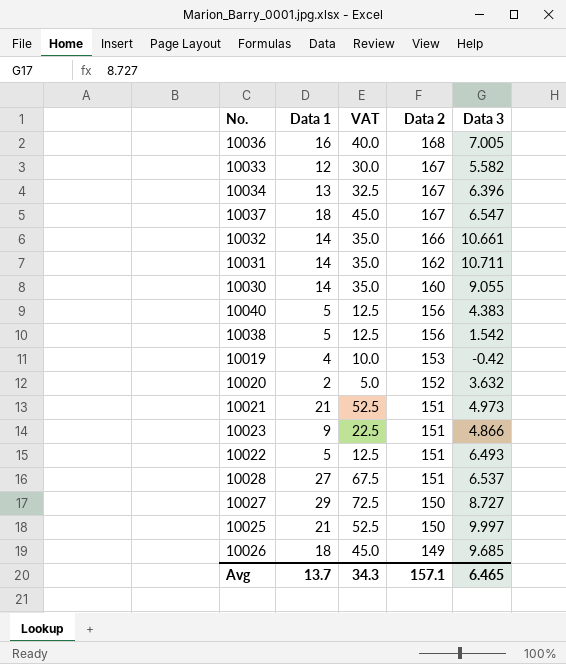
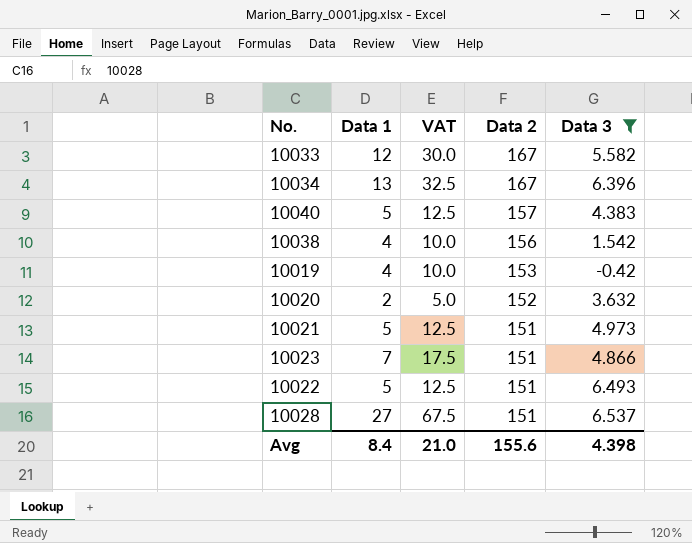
filter: none -> Data 3 <= 6.537
10040 | Data 2: 156 -> 157
10038 | Data 1: 5 -> 4
10038 | VAT: 12.5 -> 10.0
10021 | Data 1: 21 -> 5
10021 | VAT: 52.5 -> 12.5
10023 | Data 1: 9 -> 7
10023 | VAT: 22.5 -> 17.5
Avg | Data 1: 13.7 -> 8.4
Avg | VAT: 34.3 -> 21.0
Avg | Data 2: 157.1 -> 155.6
Avg | Data 3: 6.465 -> 4.398

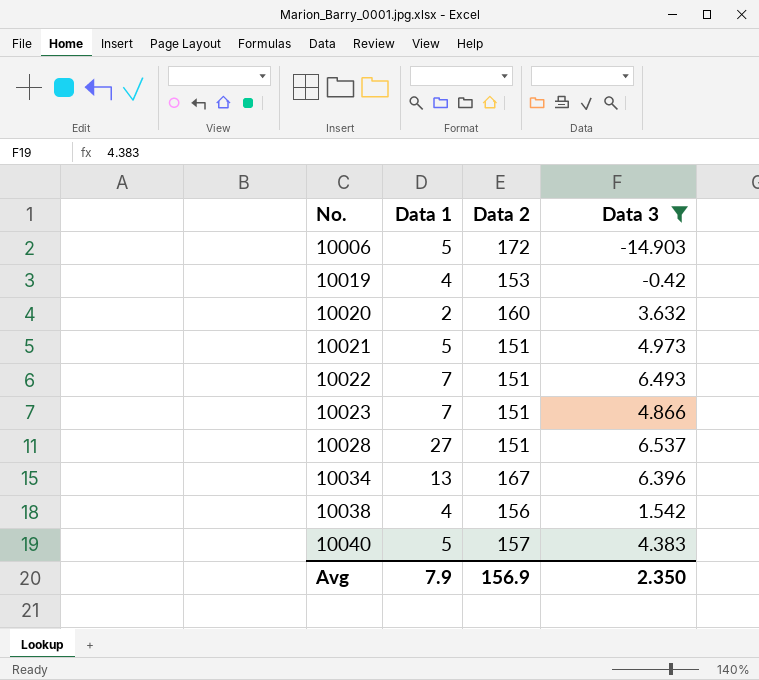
row order: Data 2 descending -> No. ascending
column VAT | formula: [Data 1] * 2.5 -> none
row 10033: 12 | 30.0 | 167 | 5.582 -> none
row 10006: none -> 5 | 172 | -14.903
10020 | Data 2: 152 -> 160
10022 | Data 1: 5 -> 7
Avg | Data 1: 8.4 -> 7.9
Avg | Data 2: 155.6 -> 156.9
Avg | Data 3: 4.398 -> 2.350

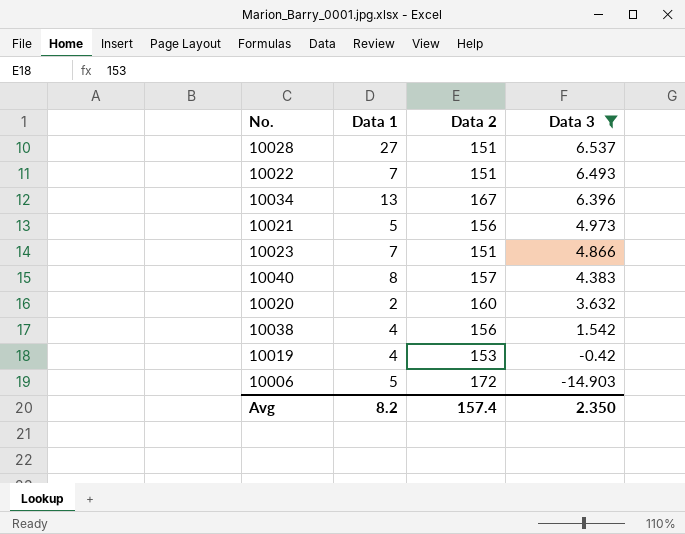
row order: No. ascending -> Data 3 descending
10021 | Data 2: 151 -> 156
10040 | Data 1: 5 -> 8
Avg | Data 1: 7.9 -> 8.2
Avg | Data 2: 156.9 -> 157.4

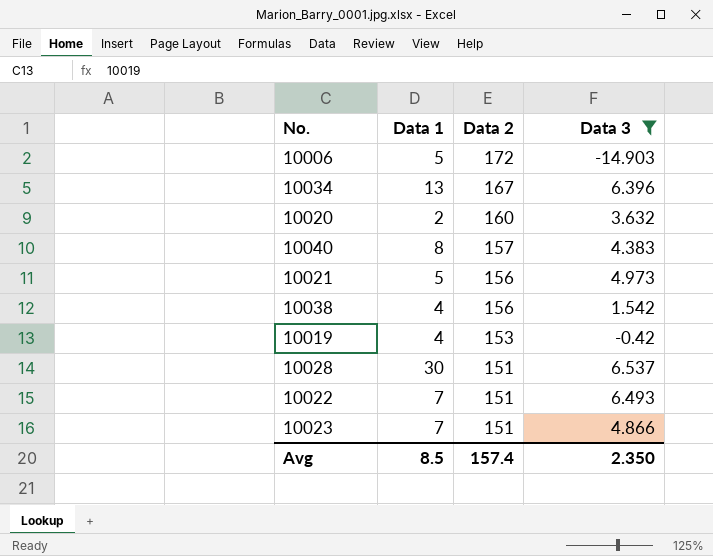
row order: Data 3 descending -> Data 2 descending
10028 | Data 1: 27 -> 30
Avg | Data 1: 8.2 -> 8.5

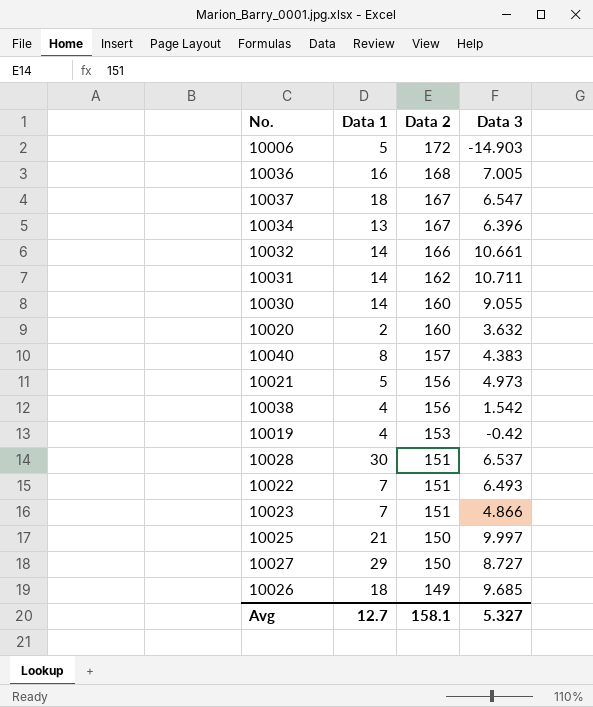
filter: Data 3 <= 6.537 -> none
Avg | Data 1: 8.5 -> 12.7
Avg | Data 2: 157.4 -> 158.1
Avg | Data 3: 2.350 -> 5.327

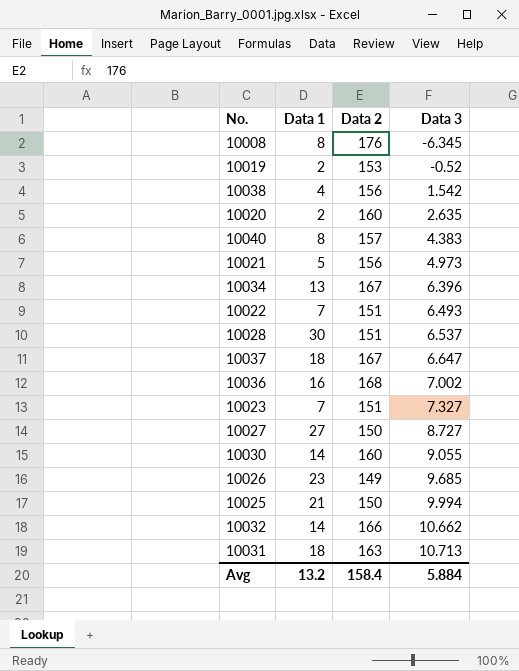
row order: Data 2 descending -> Data 3 ascending
row 10006: 5 | 172 | -14.903 -> none
row 10008: none -> 8 | 176 | -6.345
10019 | Data 1: 4 -> 2
10019 | Data 3: -0.42 -> -0.52
10020 | Data 3: 3.632 -> 2.635
10037 | Data 3: 6.547 -> 6.647
10036 | Data 3: 7.005 -> 7.002
10023 | Data 3: 4.866 -> 7.327
10027 | Data 1: 29 -> 27
10026 | Data 1: 18 -> 23
10025 | Data 3: 9.997 -> 9.994
10032 | Data 3: 10.661 -> 10.662
10031 | Data 1: 14 -> 18
10031 | Data 2: 162 -> 163
10031 | Data 3: 10.711 -> 10.713
Avg | Data 1: 12.7 -> 13.2
Avg | Data 2: 158.1 -> 158.4
Avg | Data 3: 5.327 -> 5.884

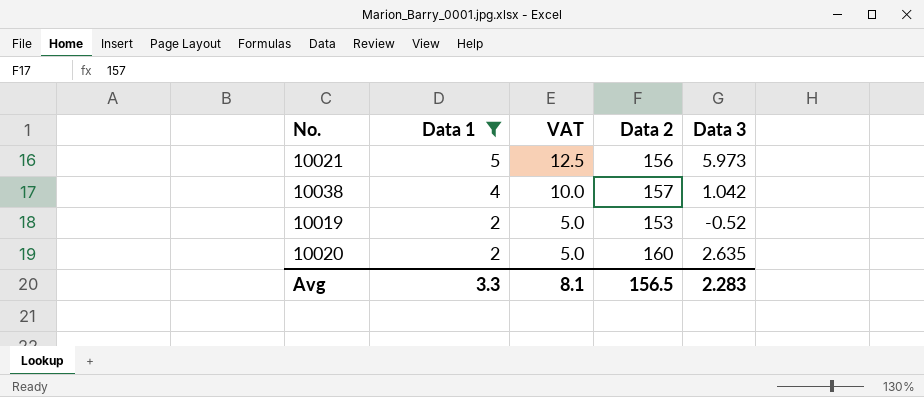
filter: none -> Data 1 <= 5
row order: Data 3 ascending -> Data 1 descending
column VAT | formula: none -> [Data 1] * 2.5
10021 | Data 3: 4.973 -> 5.973
10038 | Data 2: 156 -> 157
10038 | Data 3: 1.542 -> 1.042
Avg | Data 1: 13.2 -> 3.3
Avg | Data 2: 158.4 -> 156.5
Avg | Data 3: 5.884 -> 2.283

